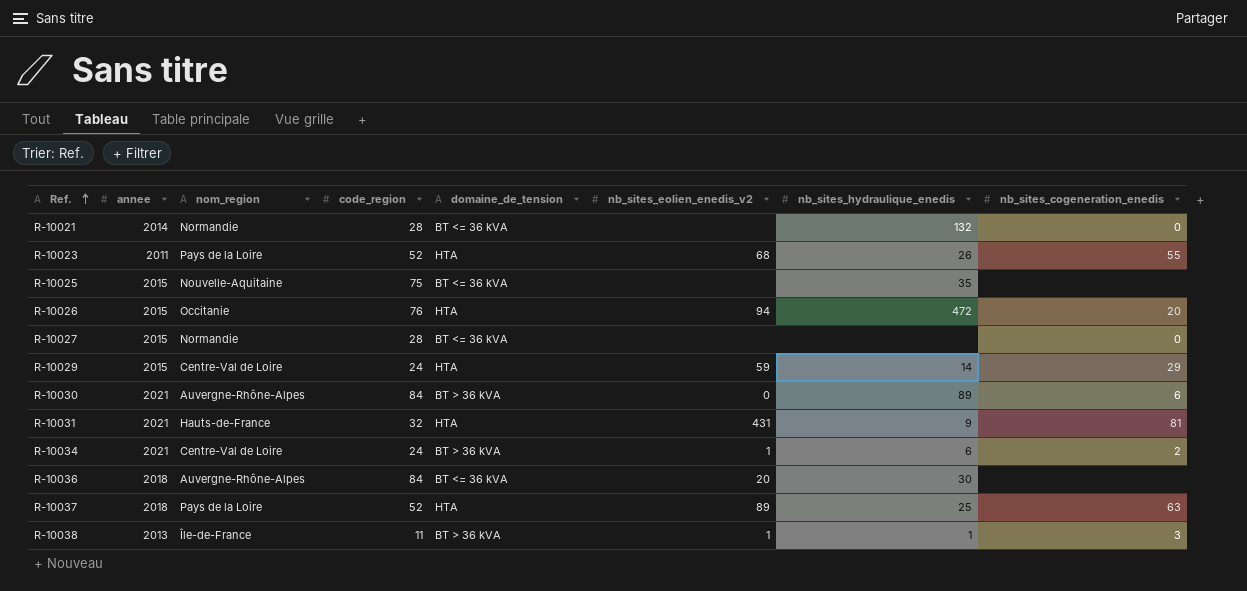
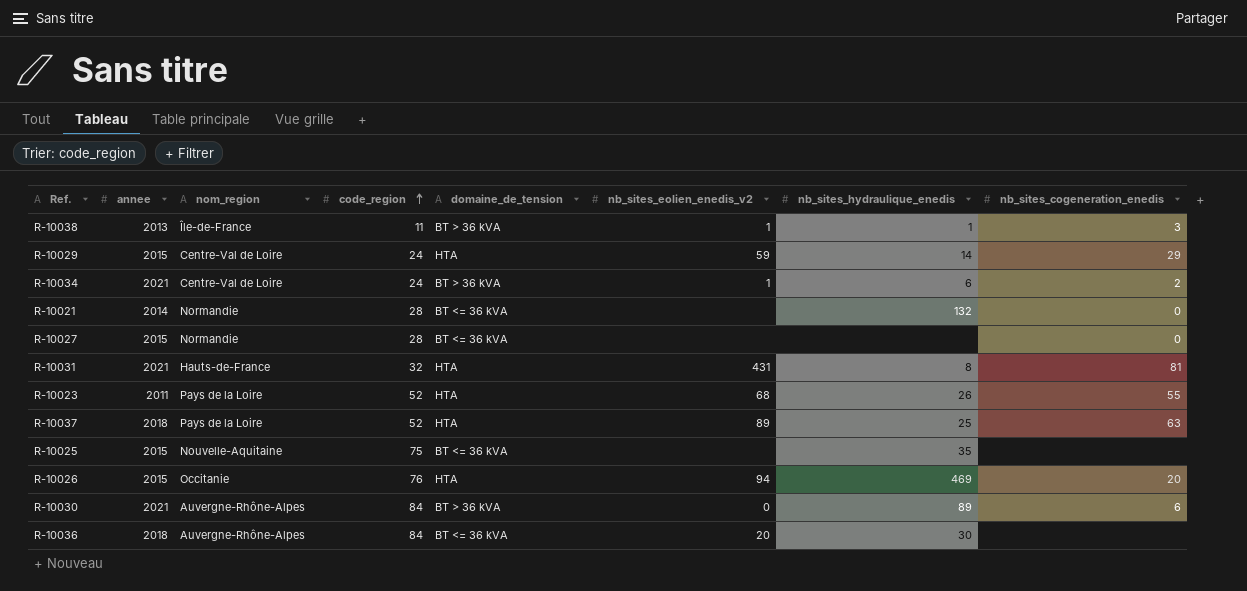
row order: Ref. ascending -> code_region ascending
R-10031 | nb_sites_hydraulique_enedis: 9 -> 8
R-10026 | nb_sites_hydraulique_enedis: 472 -> 469

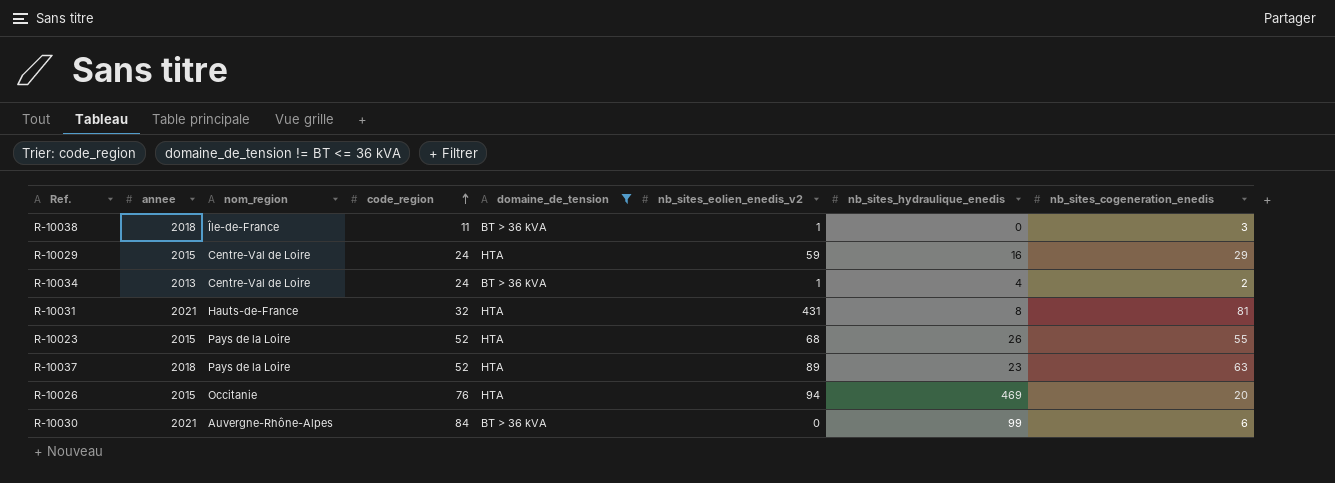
filter: none -> domaine_de_tension != BT <= 36 kVA
R-10038 | annee: 2013 -> 2018
R-10038 | nb_sites_hydraulique_enedis: 1 -> 0
R-10029 | nb_sites_hydraulique_enedis: 14 -> 16
R-10034 | annee: 2021 -> 2013
R-10034 | nb_sites_hydraulique_enedis: 6 -> 4
R-10023 | annee: 2011 -> 2015
R-10037 | nb_sites_hydraulique_enedis: 25 -> 23
R-10030 | nb_sites_hydraulique_enedis: 89 -> 99

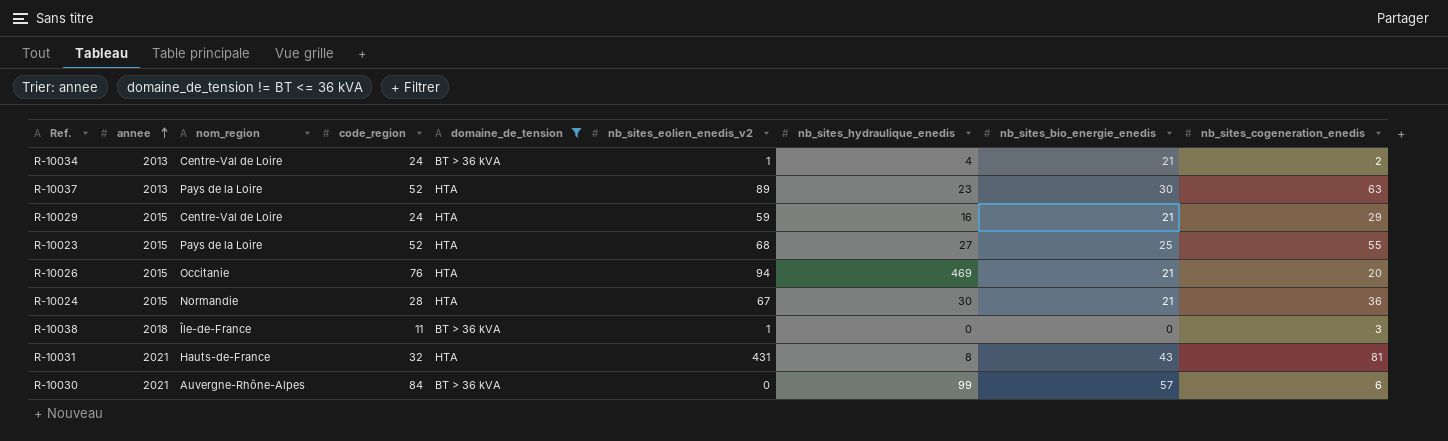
row order: code_region ascending -> annee ascending
column nb_sites_bio_energie_enedis | position: none -> 8
R-10037 | annee: 2018 -> 2013
R-10023 | nb_sites_hydraulique_enedis: 26 -> 27
row R-10024: none -> 2015 | Normandie | 28 | HTA | 67 | 30 | 21 | 36

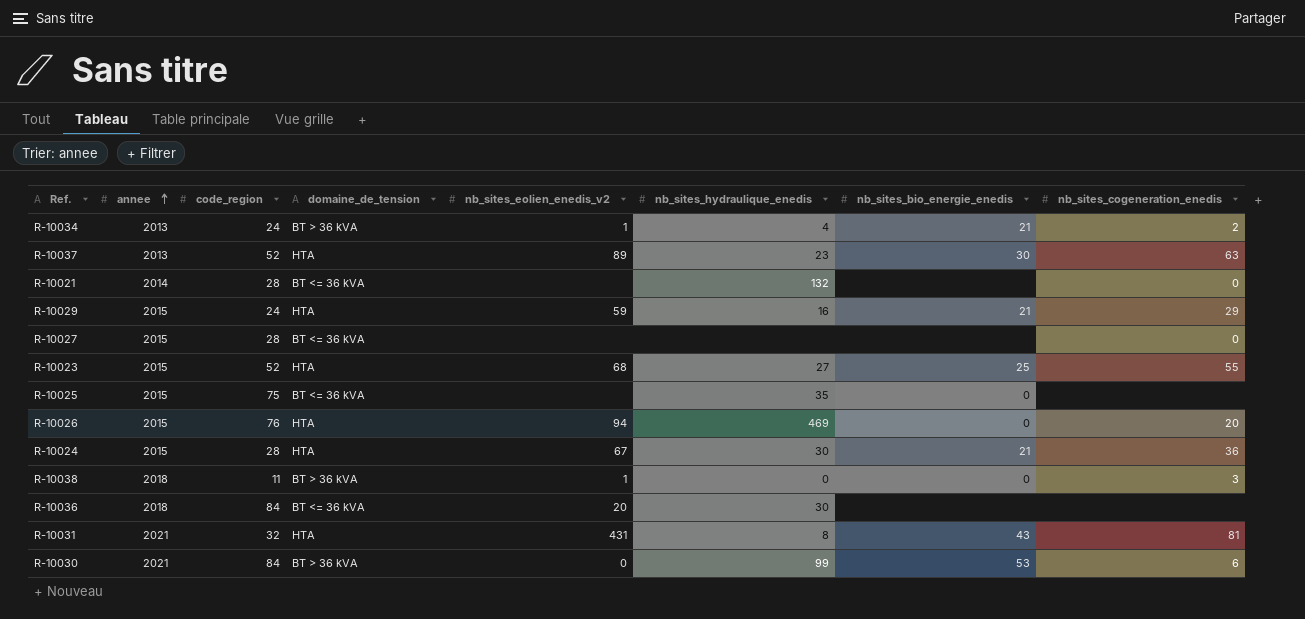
filter: domaine_de_tension != BT <= 36 kVA -> none
column nom_region | position: 3 -> none
R-10026 | nb_sites_bio_energie_enedis: 21 -> 0
R-10030 | nb_sites_bio_energie_enedis: 57 -> 53

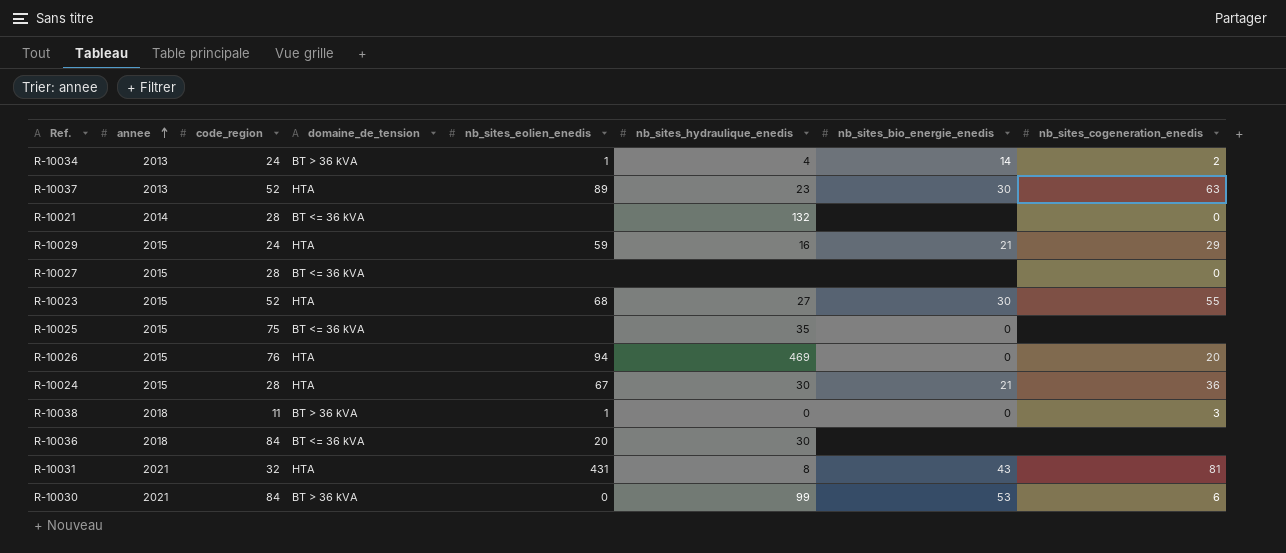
column name: nb_sites_eolien_enedis_v2 -> nb_sites_eolien_enedis
R-10034 | nb_sites_bio_energie_enedis: 21 -> 14
R-10023 | nb_sites_bio_energie_enedis: 25 -> 30

